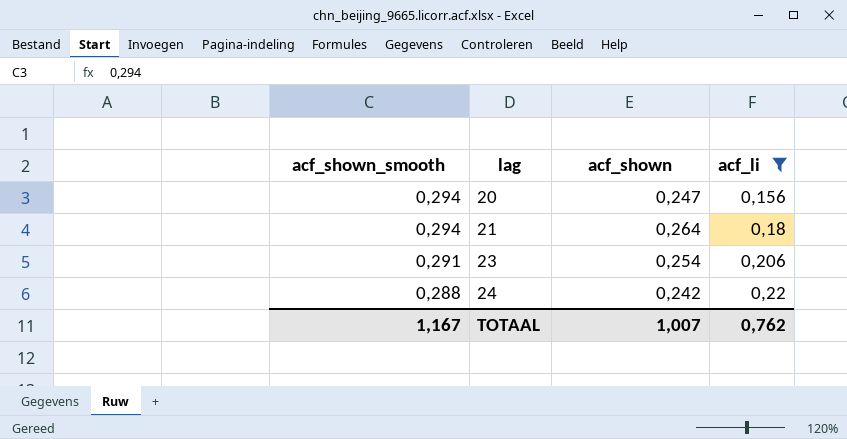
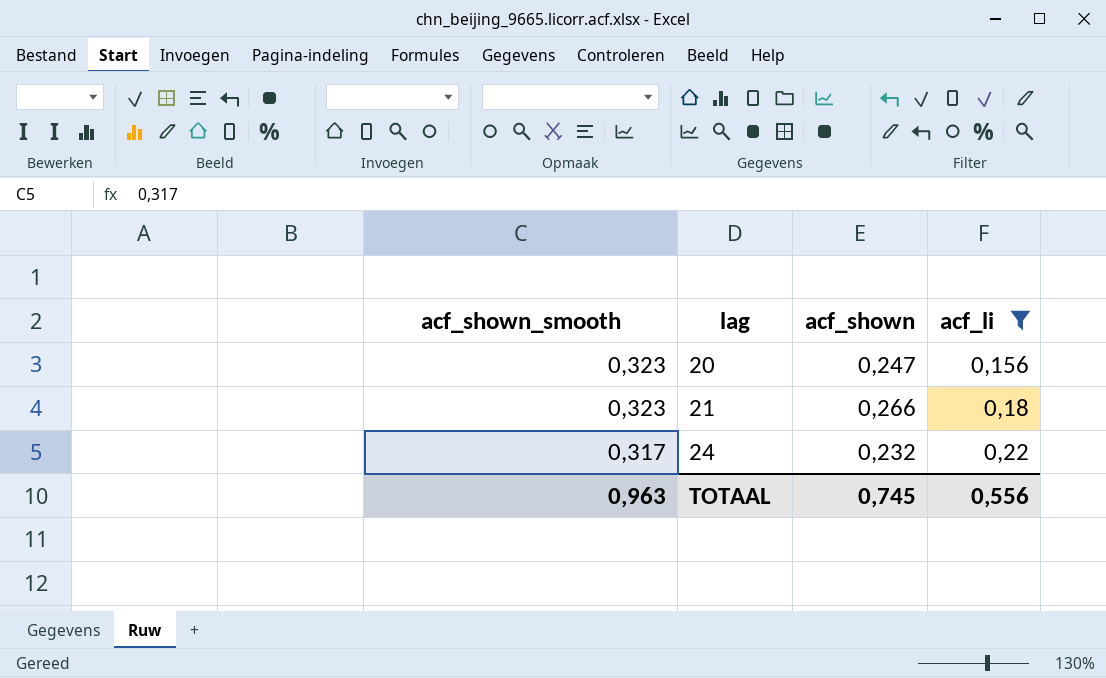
row 23: 0,291 | 0,254 | 0,206 -> none
20 | acf_shown_smooth: 0,294 -> 0,323
21 | acf_shown_smooth: 0,294 -> 0,323
21 | acf_shown: 0,264 -> 0,266
24 | acf_shown_smooth: 0,288 -> 0,317
24 | acf_shown: 0,242 -> 0,232
TOTAAL | acf_shown_smooth: 1,167 -> 0,963
TOTAAL | acf_shown: 1,007 -> 0,745
TOTAAL | acf_li: 0,762 -> 0,556

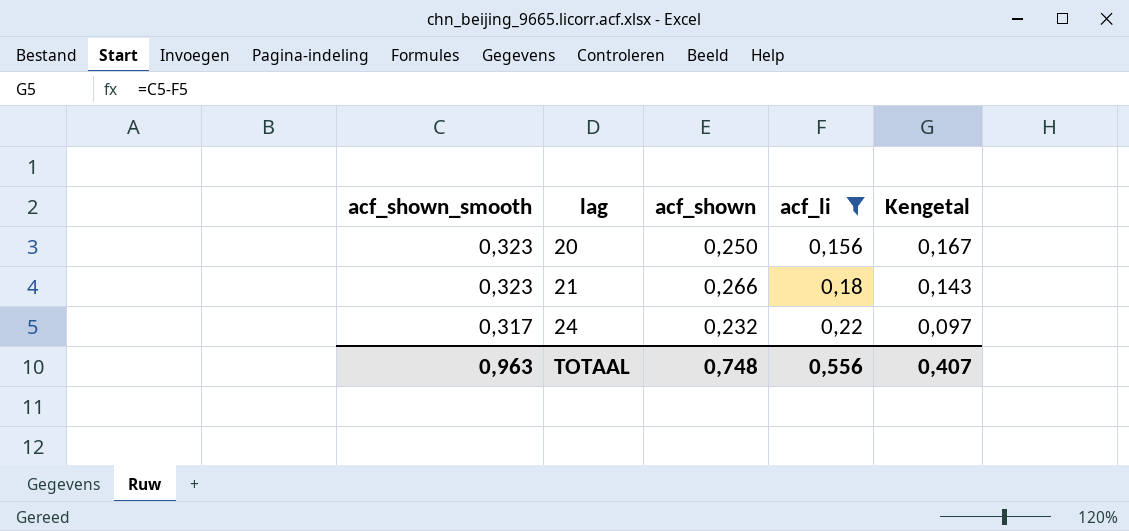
column Kengetal | formula: none -> [acf_shown_smooth] - [acf_li]
20 | acf_shown: 0,247 -> 0,250
TOTAAL | acf_shown: 0,745 -> 0,748

